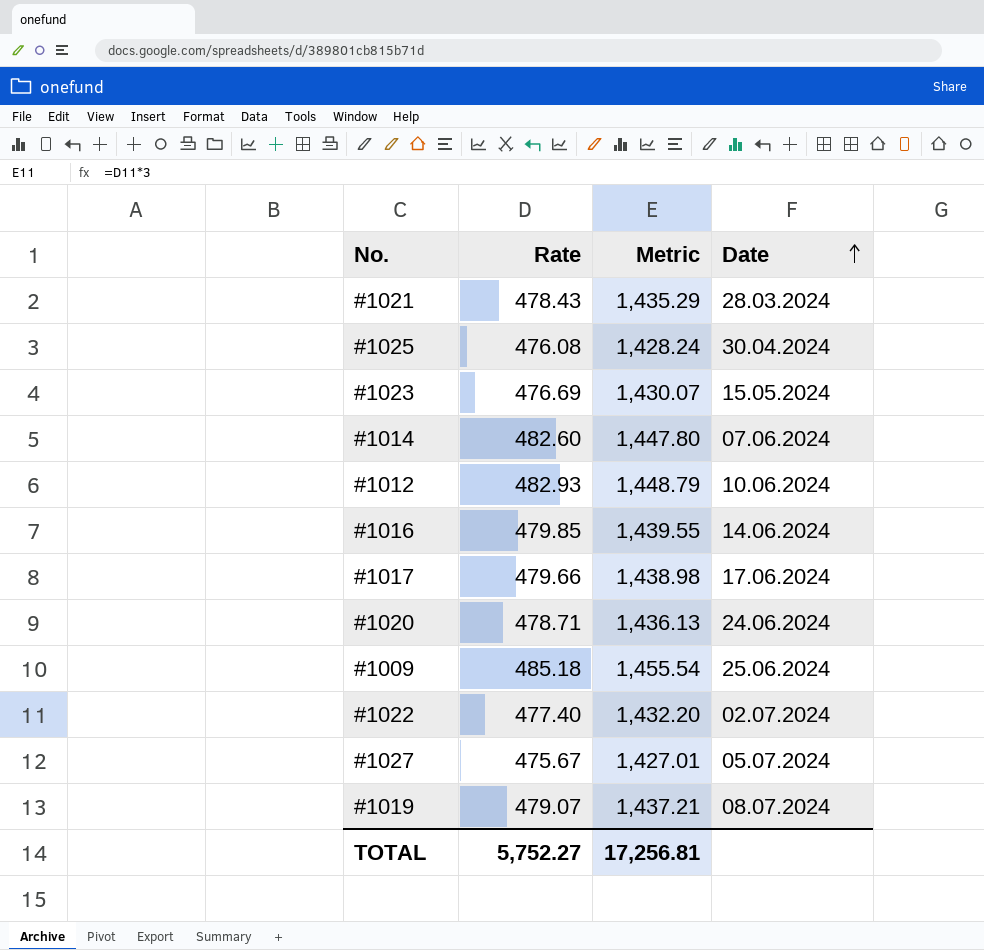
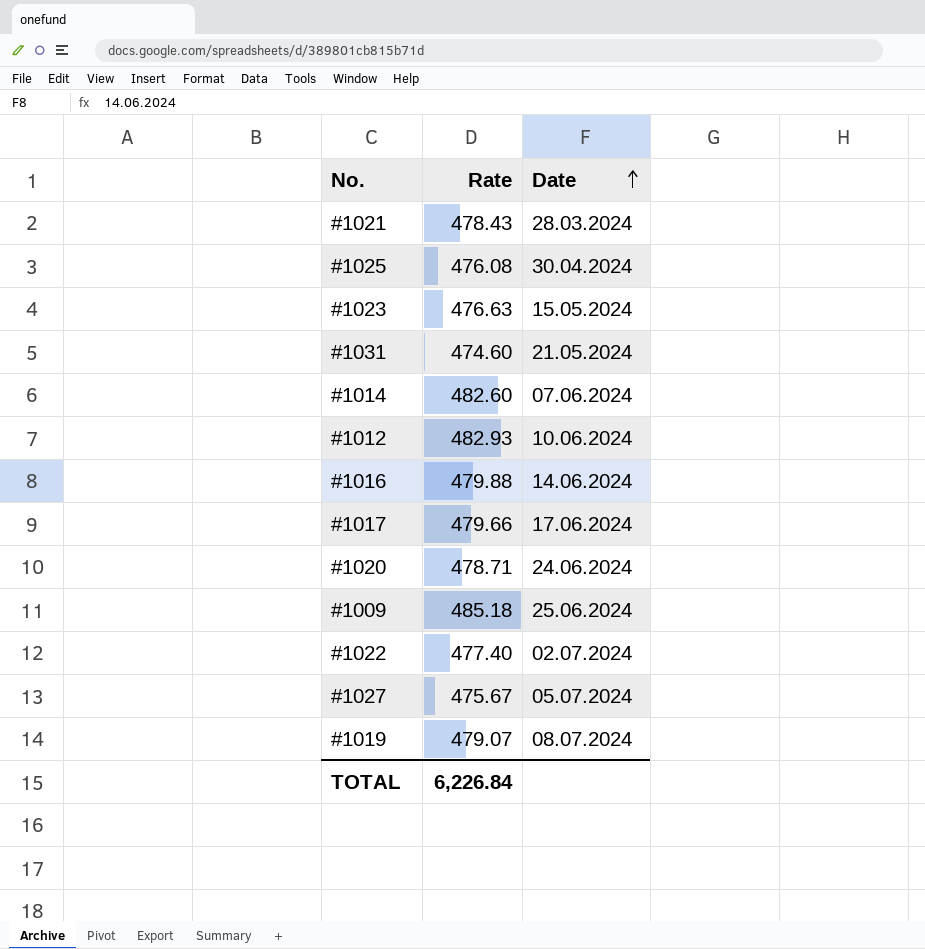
column Metric | formula: [Rate] * 3 -> none
#1023 | Rate: 476.69 -> 476.63
row #1031: none -> 474.60 | 21.05.2024
#1016 | Rate: 479.85 -> 479.88
TOTAL | Rate: 5,752.27 -> 6,226.84

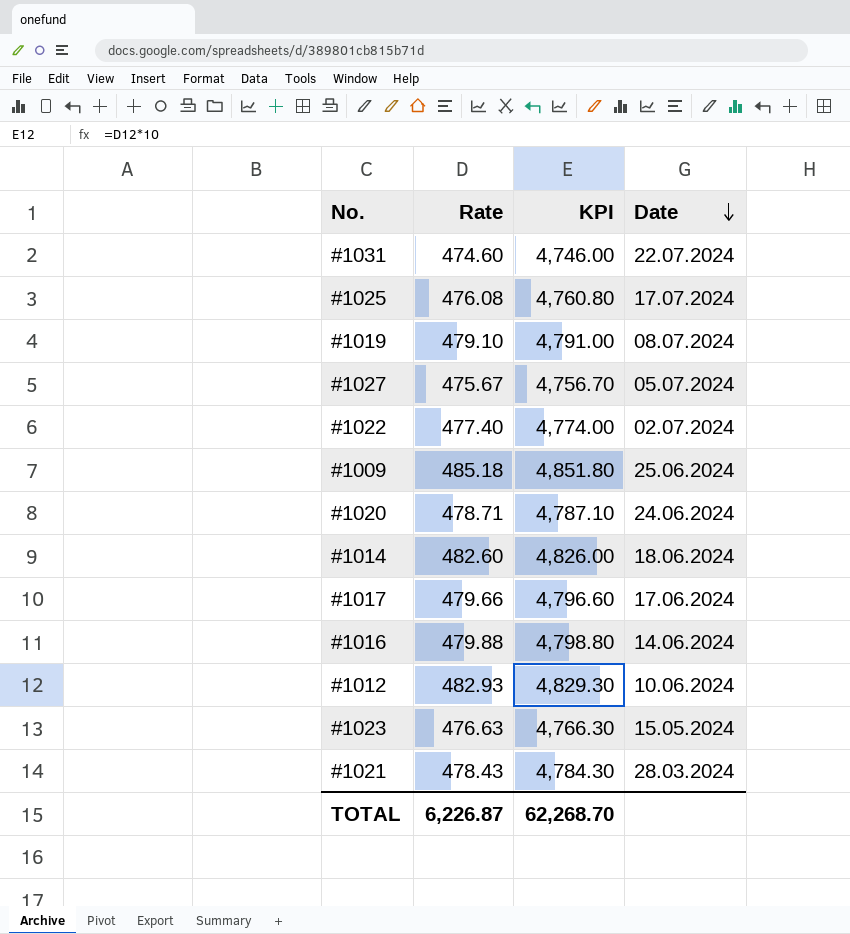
row order: Date ascending -> Date descending
column KPI | formula: none -> [Rate] * 10
#1031 | Date: 21.05.2024 -> 22.07.2024
#1025 | Date: 30.04.2024 -> 17.07.2024
#1019 | Rate: 479.07 -> 479.10
#1014 | Date: 07.06.2024 -> 18.06.2024
TOTAL | Rate: 6,226.84 -> 6,226.87

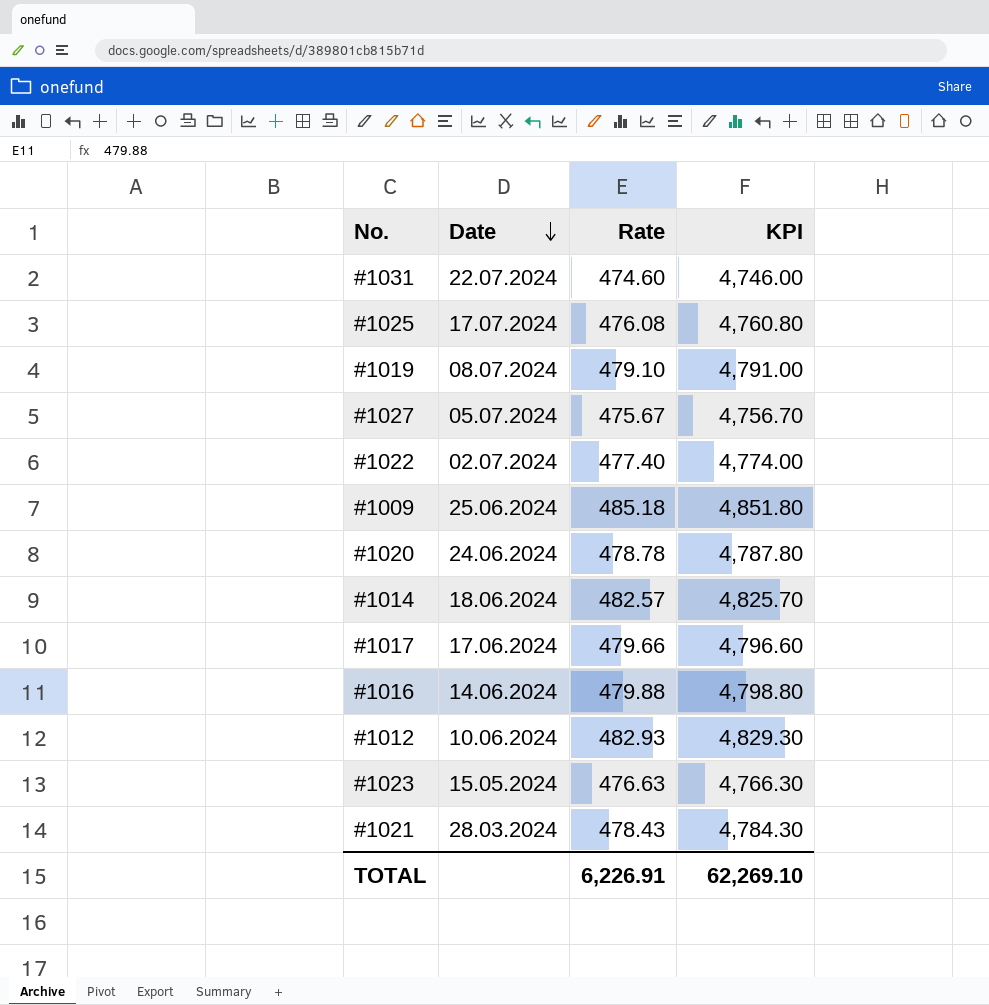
column Date | position: 4 -> 2
#1020 | Rate: 478.71 -> 478.78
#1020 | KPI: 4,787.10 -> 4,787.80
#1014 | Rate: 482.60 -> 482.57
#1014 | KPI: 4,826.00 -> 4,825.70
TOTAL | Rate: 6,226.87 -> 6,226.91
TOTAL | KPI: 62,268.70 -> 62,269.10

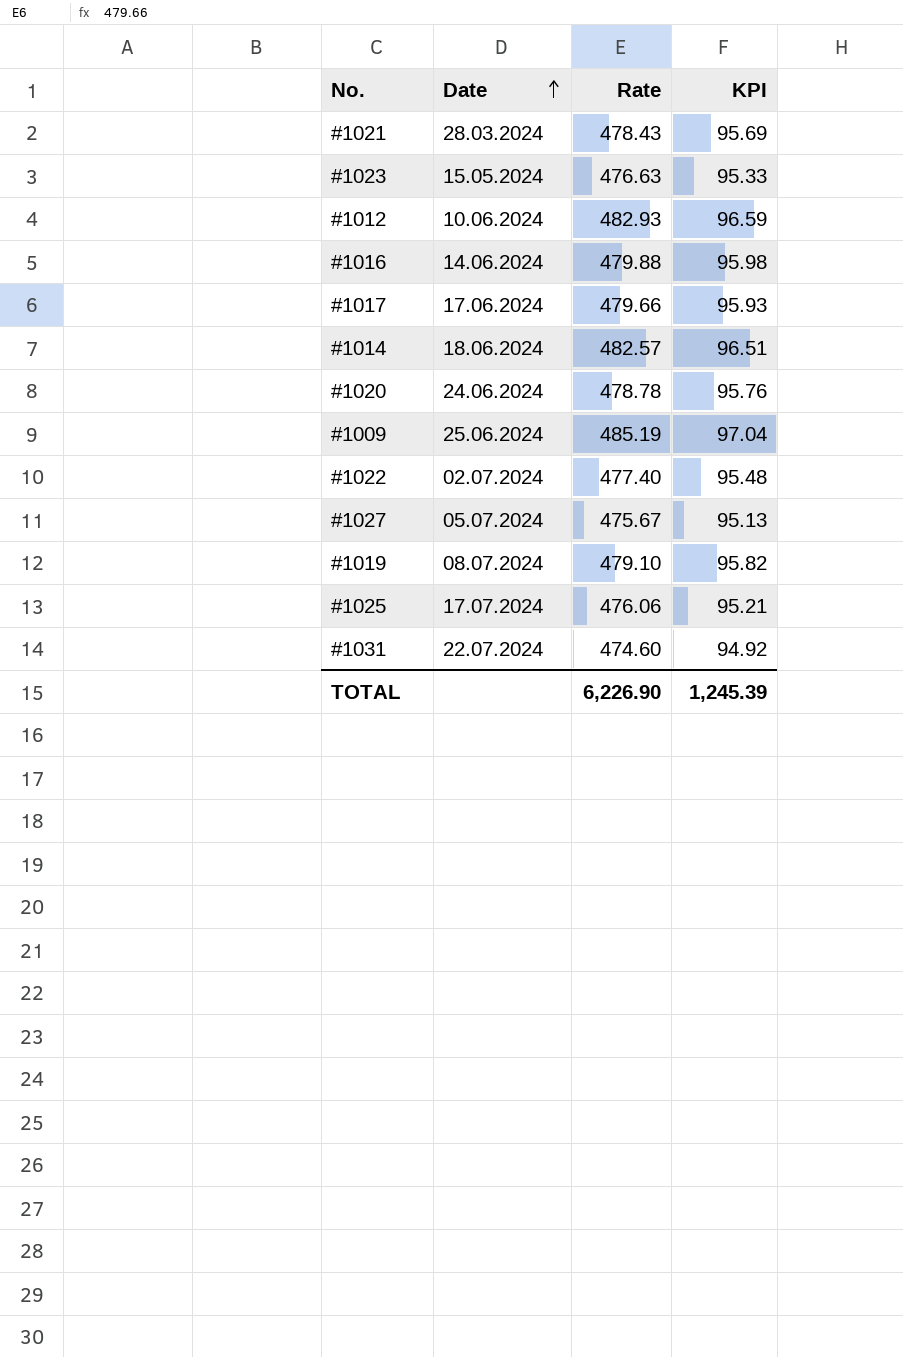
row order: Date descending -> Date ascending
column KPI | formula: [Rate] * 10 -> [Rate] * 0.2
#1009 | Rate: 485.18 -> 485.19
#1025 | Rate: 476.08 -> 476.06
TOTAL | Rate: 6,226.91 -> 6,226.90
TOTAL | KPI: 62,269.10 -> 1,245.39

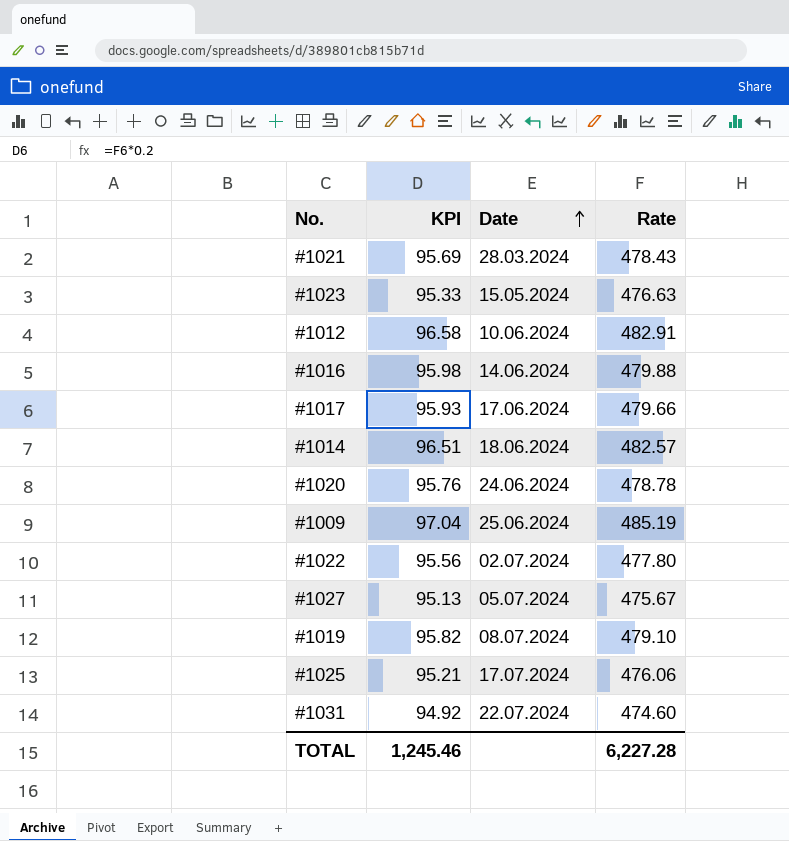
column KPI | position: 4 -> 2
#1012 | KPI: 96.59 -> 96.58
#1012 | Rate: 482.93 -> 482.91
#1022 | KPI: 95.48 -> 95.56
#1022 | Rate: 477.40 -> 477.80
TOTAL | KPI: 1,245.39 -> 1,245.46
TOTAL | Rate: 6,226.90 -> 6,227.28

